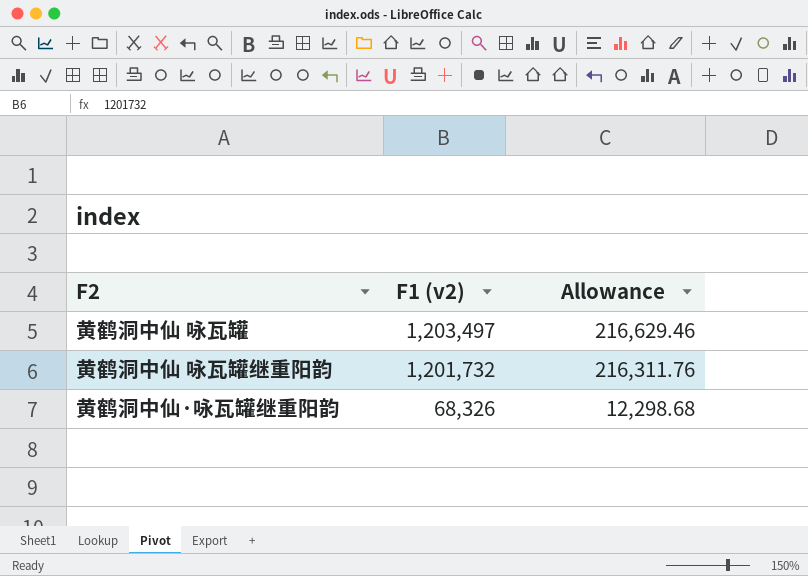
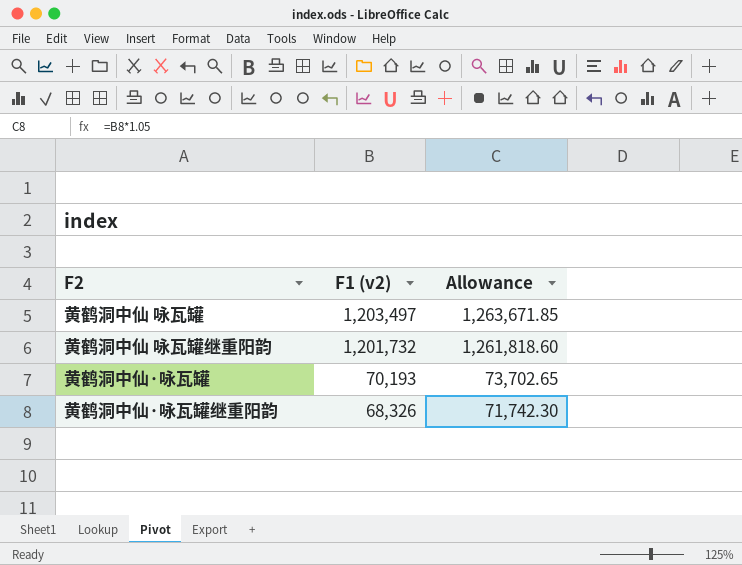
column Allowance | formula: [F1 (v2)] * 0.18 -> [F1 (v2)] * 1.05
row 黄鹤洞中仙·咏瓦罐: none -> 70,193 | 73,702.65

